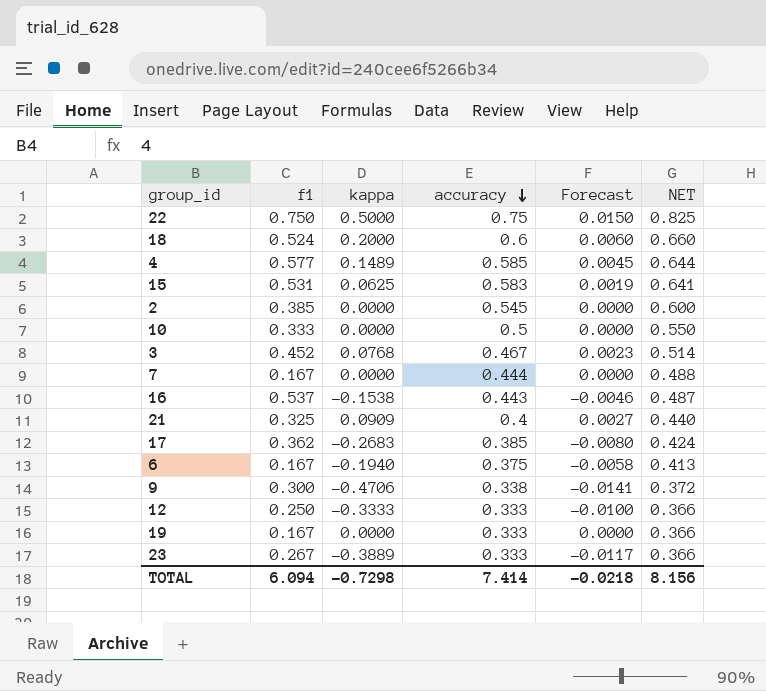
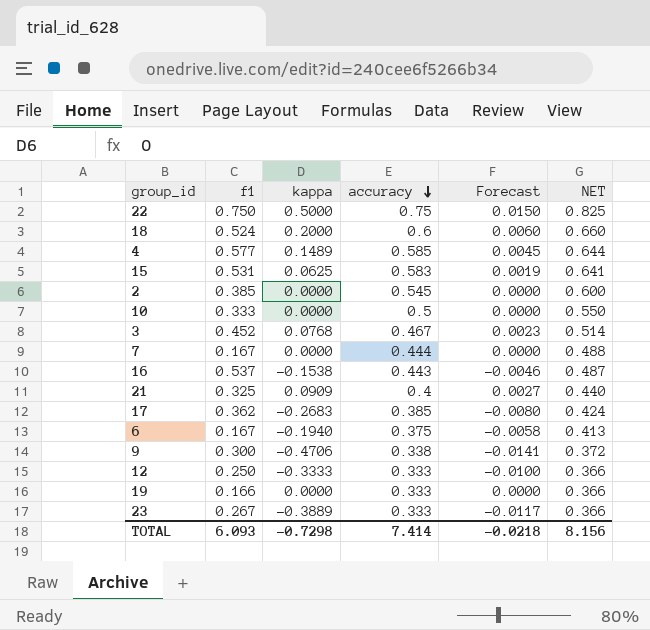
19 | f1: 0.167 -> 0.166
TOTAL | f1: 6.094 -> 6.093

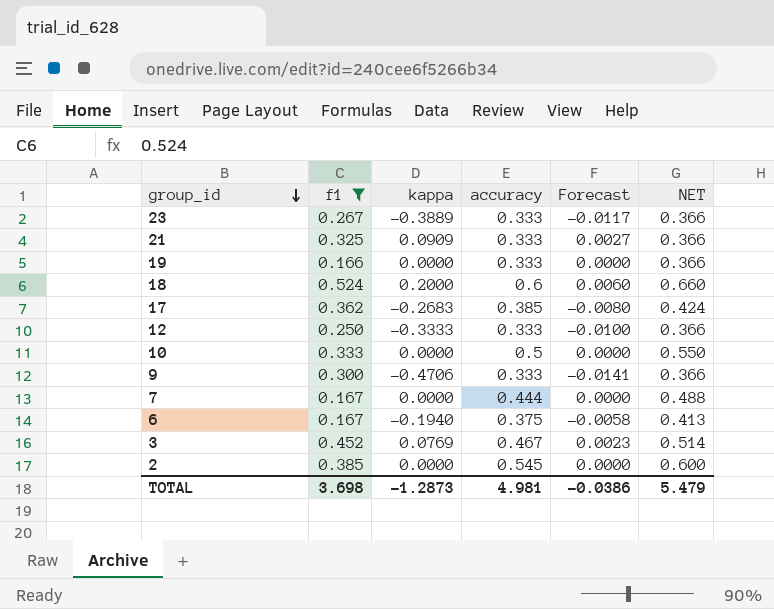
filter: none -> f1 <= 0.524
row order: accuracy descending -> group_id descending
21 | accuracy: 0.4 -> 0.333
21 | NET: 0.440 -> 0.366
9 | accuracy: 0.338 -> 0.333
9 | NET: 0.372 -> 0.366
3 | kappa: 0.0768 -> 0.0769
TOTAL | f1: 6.093 -> 3.698
TOTAL | kappa: -0.7298 -> -1.2873
TOTAL | accuracy: 7.414 -> 4.981
TOTAL | Forecast: -0.0218 -> -0.0386
TOTAL | NET: 8.156 -> 5.479

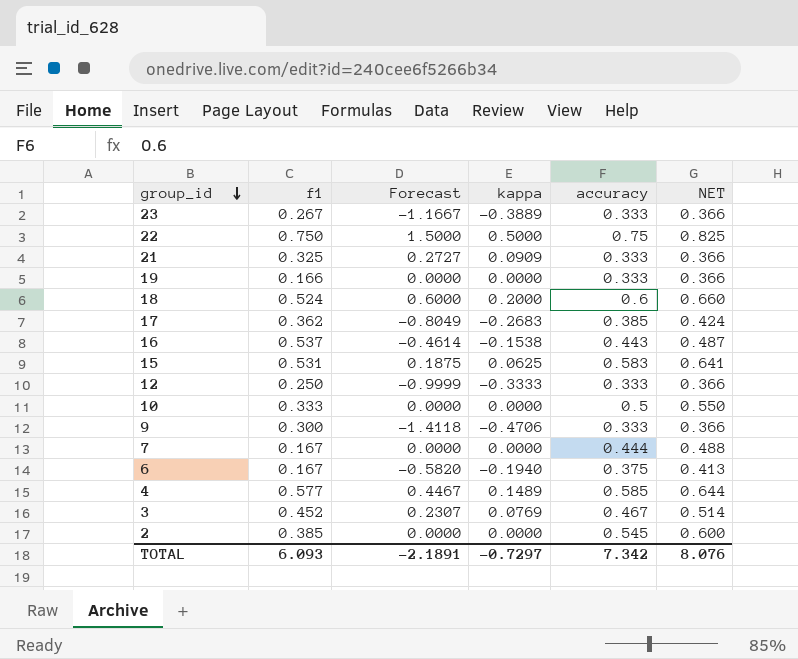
filter: f1 <= 0.524 -> none
column Forecast | formula: [kappa] * 0.03 -> [kappa] * 3
column Forecast | position: 5 -> 3
TOTAL | f1: 3.698 -> 6.093
TOTAL | Forecast: -0.0386 -> -2.1891
TOTAL | kappa: -1.2873 -> -0.7297
TOTAL | accuracy: 4.981 -> 7.342
TOTAL | NET: 5.479 -> 8.076

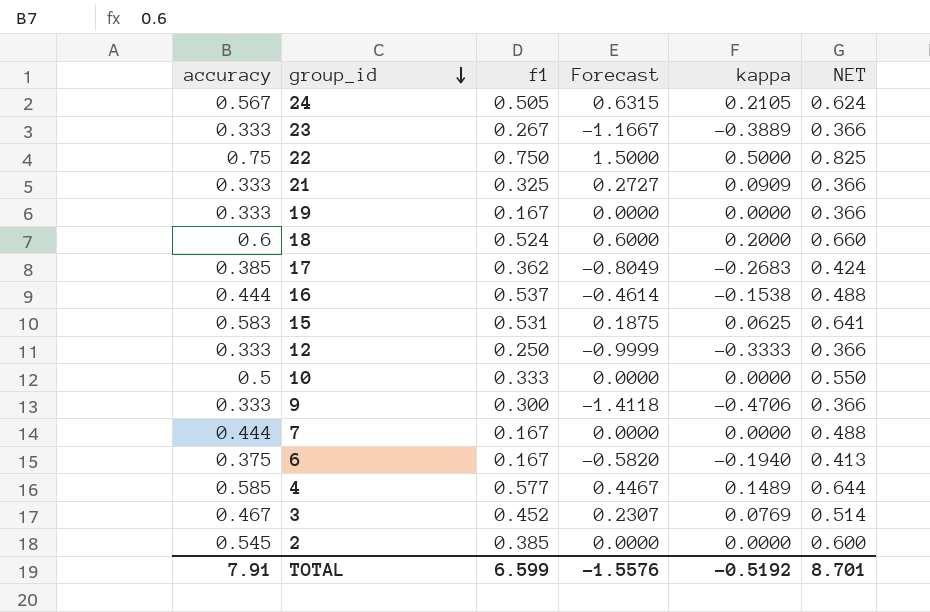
column accuracy | position: 5 -> 1
row 24: none -> 0.567 | 0.505 | 0.6315 | 0.2105 | 0.624
19 | f1: 0.166 -> 0.167
16 | accuracy: 0.443 -> 0.444
16 | NET: 0.487 -> 0.488
TOTAL | accuracy: 7.342 -> 7.91
TOTAL | f1: 6.093 -> 6.599
TOTAL | Forecast: -2.1891 -> -1.5576
TOTAL | kappa: -0.7297 -> -0.5192
TOTAL | NET: 8.076 -> 8.701

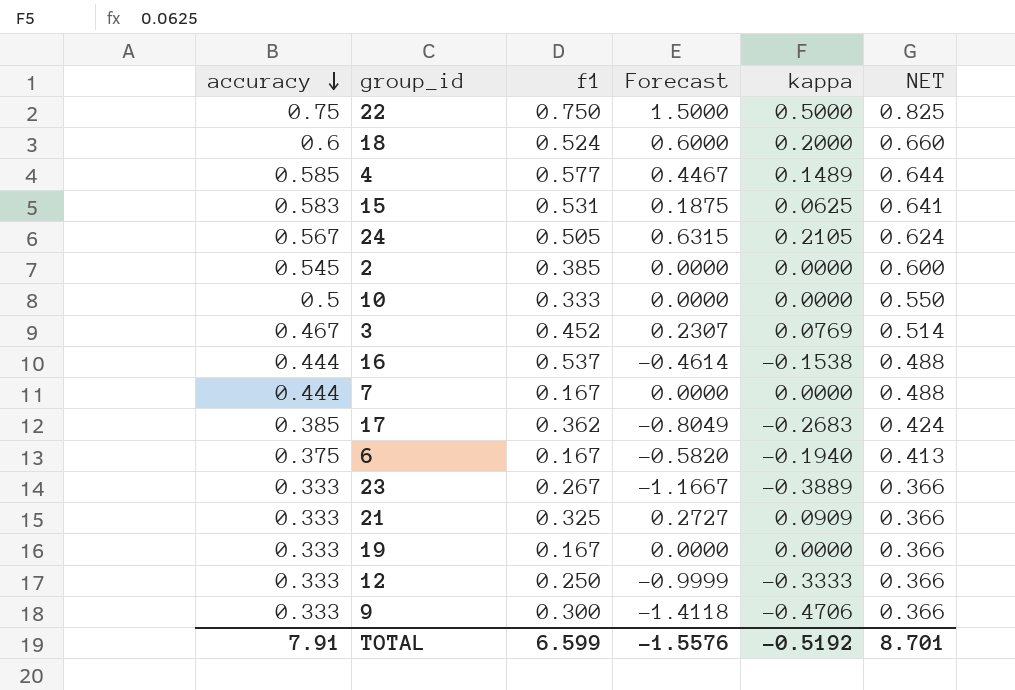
row order: group_id descending -> accuracy descending

